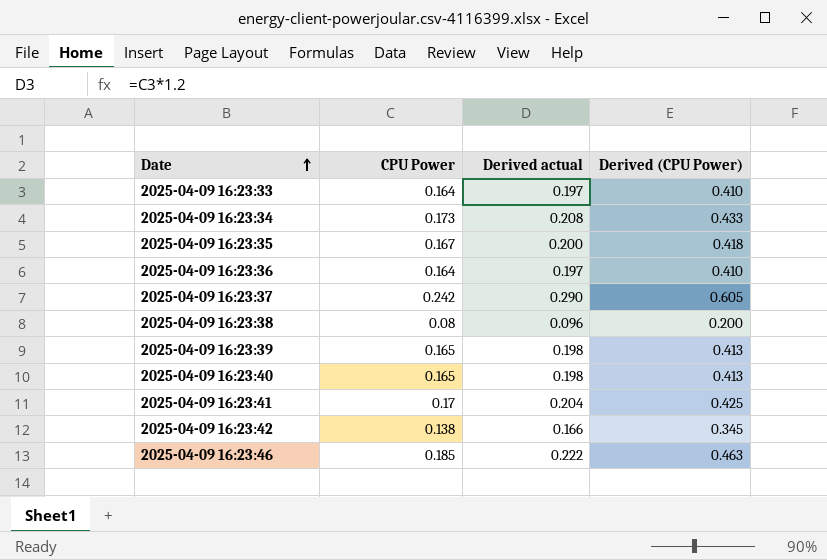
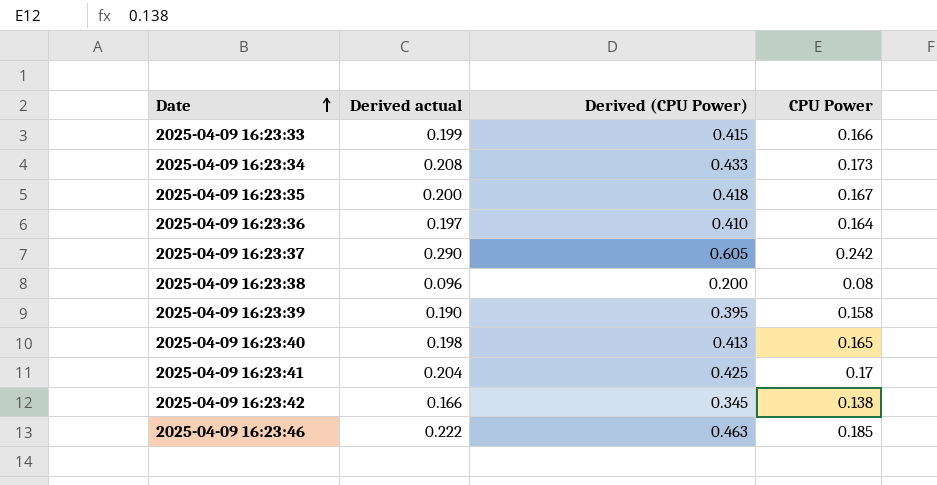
column CPU Power | position: 2 -> 4
2025-04-09 16:23:33 | Derived actual: 0.197 -> 0.199
2025-04-09 16:23:33 | Derived (CPU Power): 0.410 -> 0.415
2025-04-09 16:23:33 | CPU Power: 0.164 -> 0.166
2025-04-09 16:23:39 | Derived actual: 0.198 -> 0.190
2025-04-09 16:23:39 | Derived (CPU Power): 0.413 -> 0.395
2025-04-09 16:23:39 | CPU Power: 0.165 -> 0.158

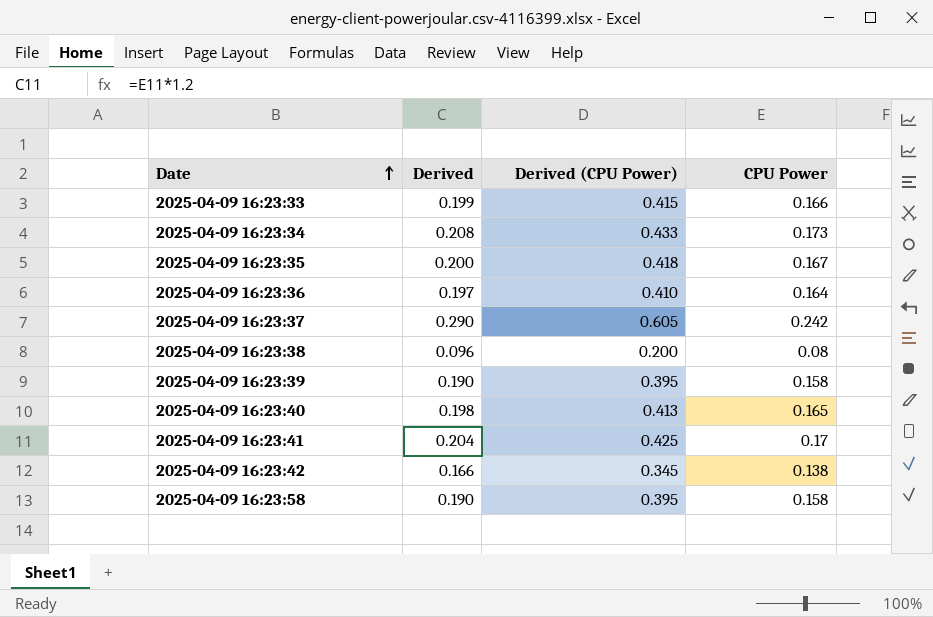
column name: Derived actual -> Derived
row 2025-04-09 16:23:46: 0.222 | 0.463 | 0.185 -> none
row 2025-04-09 16:23:58: none -> 0.190 | 0.395 | 0.158

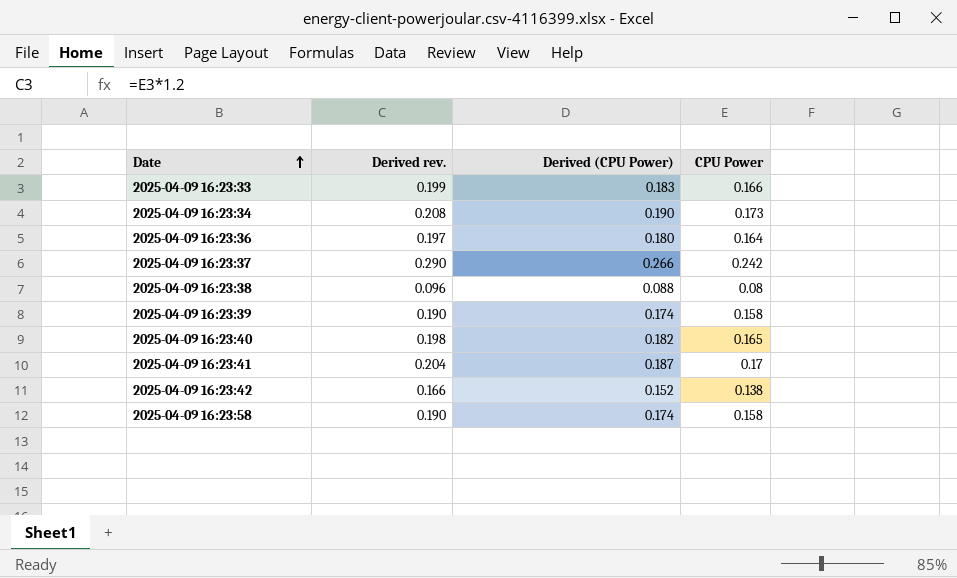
column name: Derived -> Derived rev.
column Derived (CPU Power) | formula: [CPU Power] * 2.5 -> [CPU Power] * 1.1
row 2025-04-09 16:23:35: 0.200 | 0.418 | 0.167 -> none

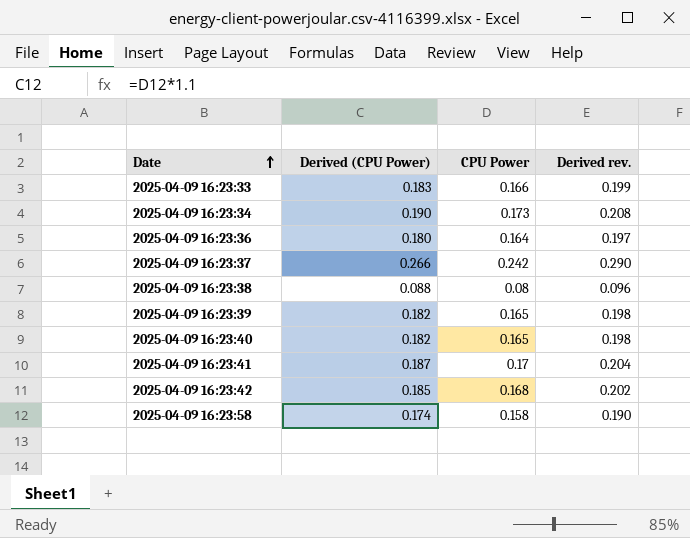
column Derived rev. | position: 2 -> 4
2025-04-09 16:23:39 | Derived (CPU Power): 0.174 -> 0.182
2025-04-09 16:23:39 | CPU Power: 0.158 -> 0.165
2025-04-09 16:23:39 | Derived rev.: 0.190 -> 0.198
2025-04-09 16:23:42 | Derived (CPU Power): 0.152 -> 0.185
2025-04-09 16:23:42 | CPU Power: 0.138 -> 0.168
2025-04-09 16:23:42 | Derived rev.: 0.166 -> 0.202

